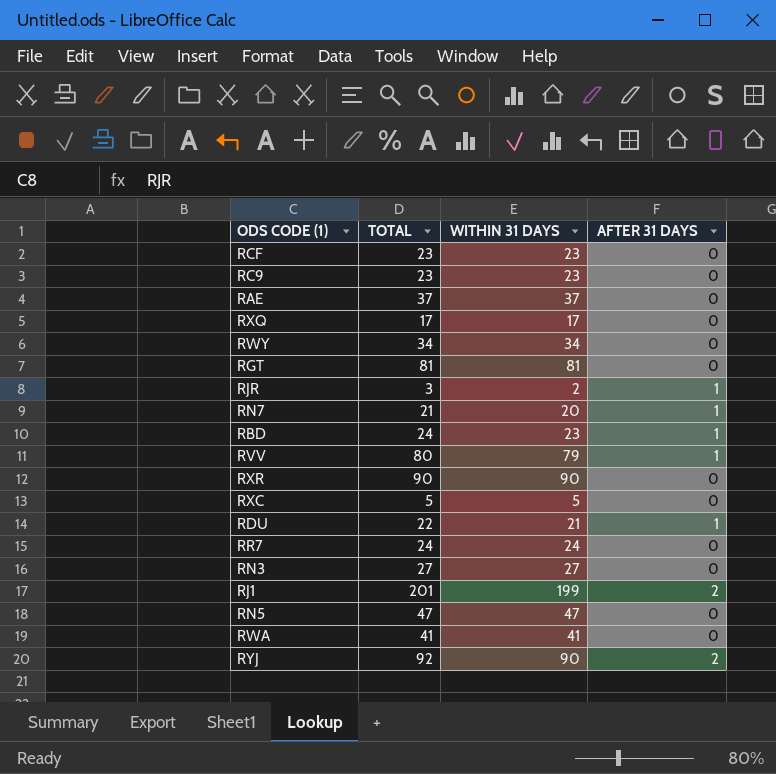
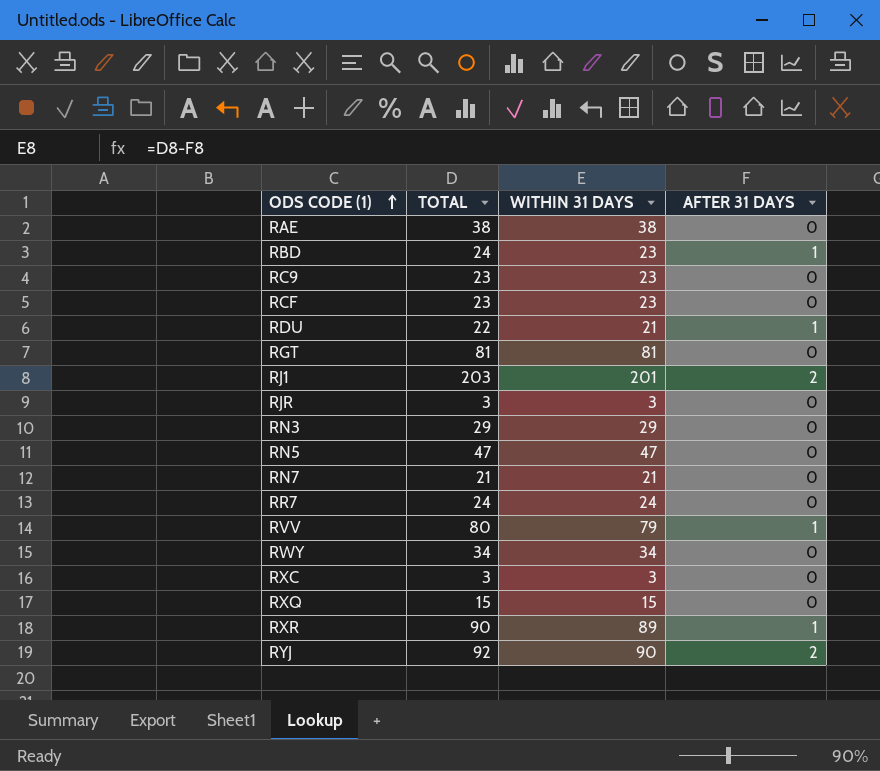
row order: none -> ODS CODE (1) ascending
row RWA: 41 | 41 | 0 -> none
RAE | TOTAL: 37 -> 38
RAE | WITHIN 31 DAYS: 37 -> 38
RJ1 | TOTAL: 201 -> 203
RJ1 | WITHIN 31 DAYS: 199 -> 201
RJR | WITHIN 31 DAYS: 2 -> 3
RJR | AFTER 31 DAYS: 1 -> 0
RN3 | TOTAL: 27 -> 29
RN3 | WITHIN 31 DAYS: 27 -> 29
RN7 | WITHIN 31 DAYS: 20 -> 21
RN7 | AFTER 31 DAYS: 1 -> 0
RXC | TOTAL: 5 -> 3
RXC | WITHIN 31 DAYS: 5 -> 3
RXQ | TOTAL: 17 -> 15
RXQ | WITHIN 31 DAYS: 17 -> 15
RXR | WITHIN 31 DAYS: 90 -> 89
RXR | AFTER 31 DAYS: 0 -> 1

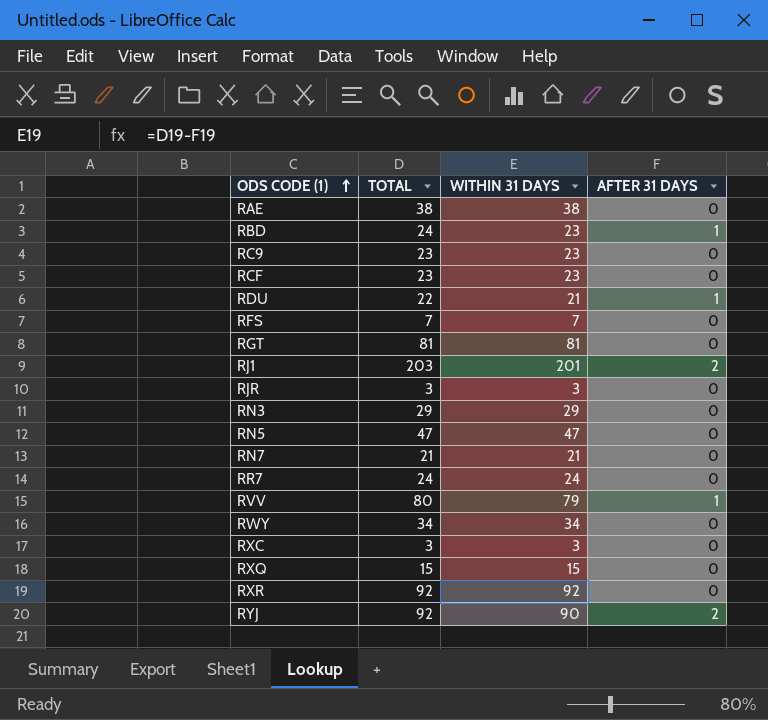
row RFS: none -> 7 | 7 | 0
RXR | TOTAL: 90 -> 92
RXR | WITHIN 31 DAYS: 89 -> 92
RXR | AFTER 31 DAYS: 1 -> 0

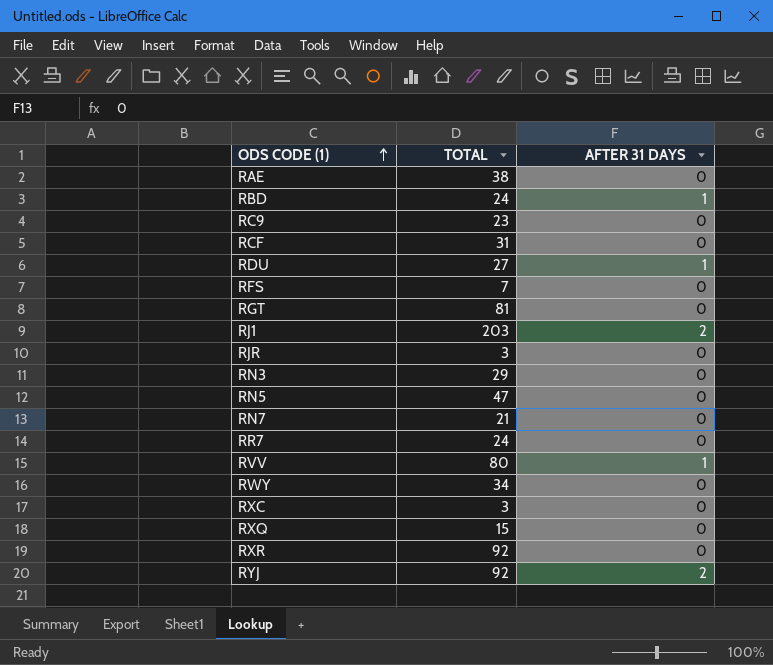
column WITHIN 31 DAYS | formula: [TOTAL] - [AFTER 31 DAYS] -> none
RCF | TOTAL: 23 -> 31
RDU | TOTAL: 22 -> 27

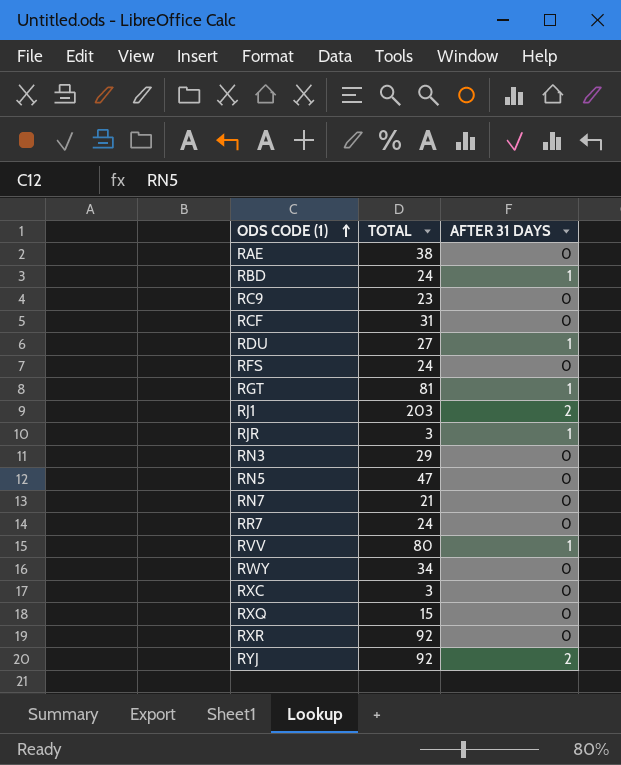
RFS | TOTAL: 7 -> 24
RGT | AFTER 31 DAYS: 0 -> 1
RJR | AFTER 31 DAYS: 0 -> 1

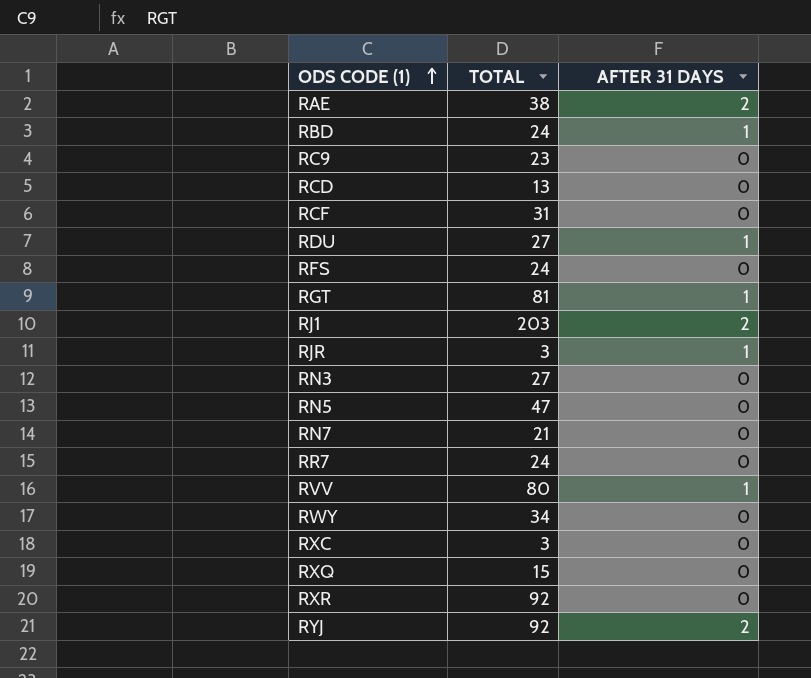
RAE | AFTER 31 DAYS: 0 -> 2
row RCD: none -> 13 | 0
RN3 | TOTAL: 29 -> 27

